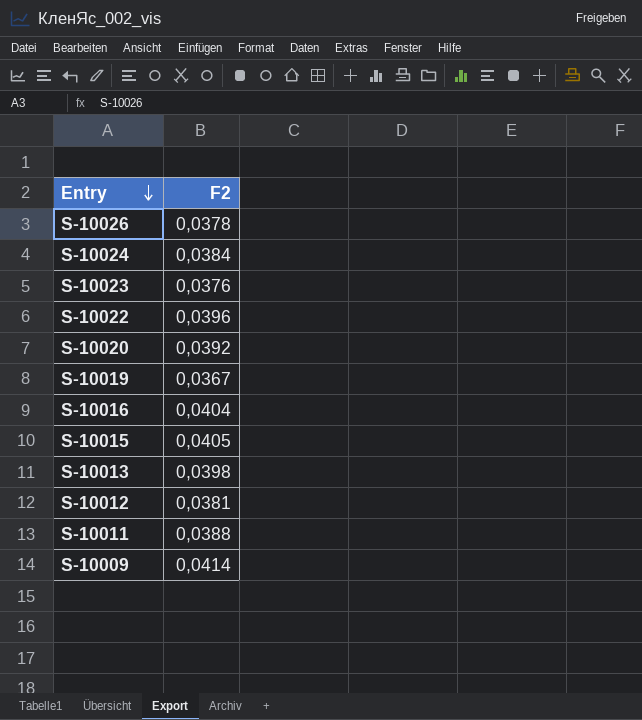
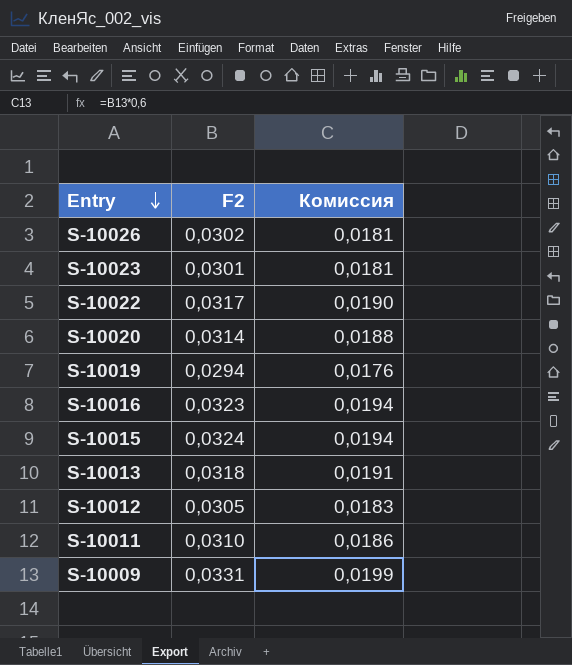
column Комиссия | formula: none -> [F2] * 0,6
row S-10024: 0,0384 -> none
S-10026 | F2: 0,0378 -> 0,0302
S-10023 | F2: 0,0376 -> 0,0301
S-10022 | F2: 0,0396 -> 0,0317
S-10020 | F2: 0,0392 -> 0,0314
S-10019 | F2: 0,0367 -> 0,0294
S-10016 | F2: 0,0404 -> 0,0323
S-10015 | F2: 0,0405 -> 0,0324
S-10013 | F2: 0,0398 -> 0,0318
S-10012 | F2: 0,0381 -> 0,0305
S-10011 | F2: 0,0388 -> 0,0310
S-10009 | F2: 0,0414 -> 0,0331

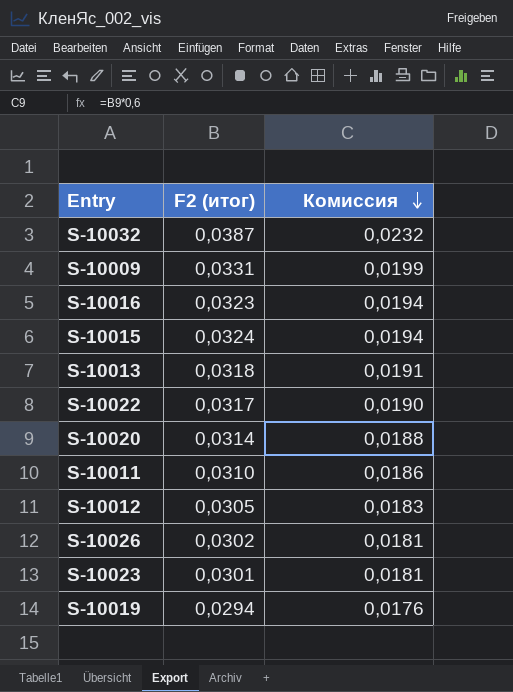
row order: Entry descending -> Комиссия descending
column name: F2 -> F2 (итог)
row S-10032: none -> 0,0387 | 0,0232

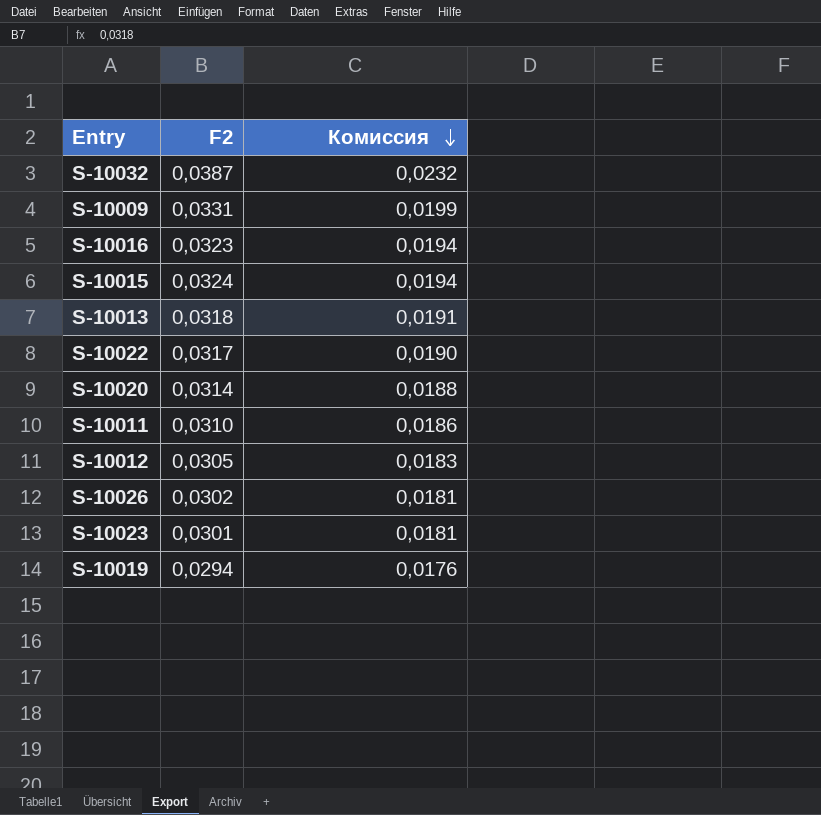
column name: F2 (итог) -> F2

